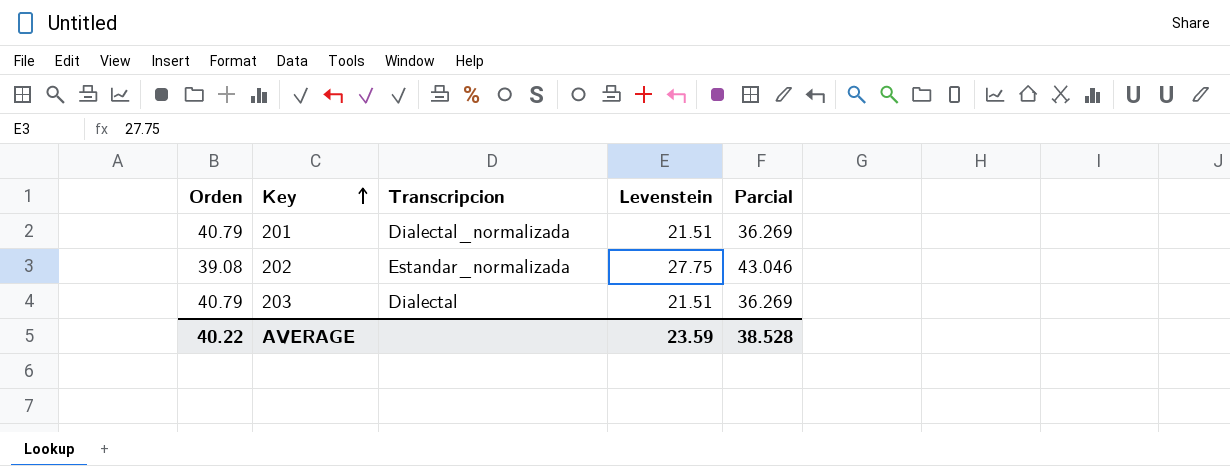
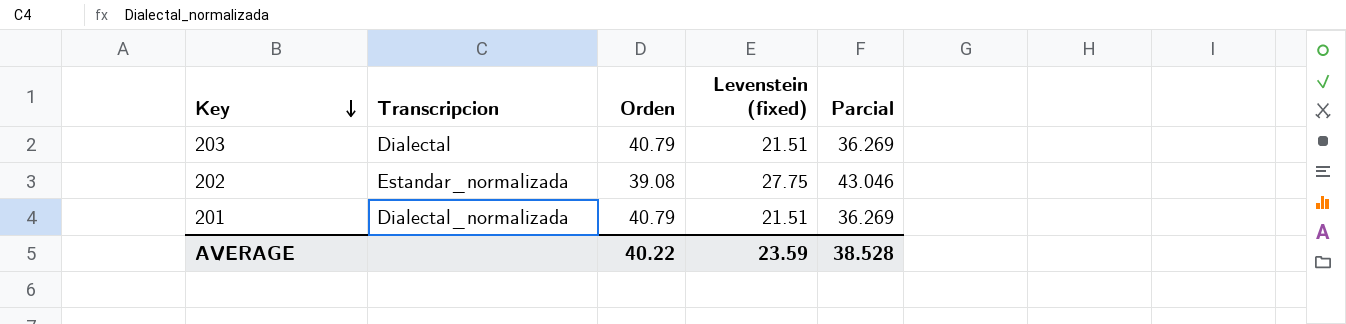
row order: Key ascending -> Key descending
column Orden | position: 1 -> 3
column name: Levenstein -> Levenstein (fixed)

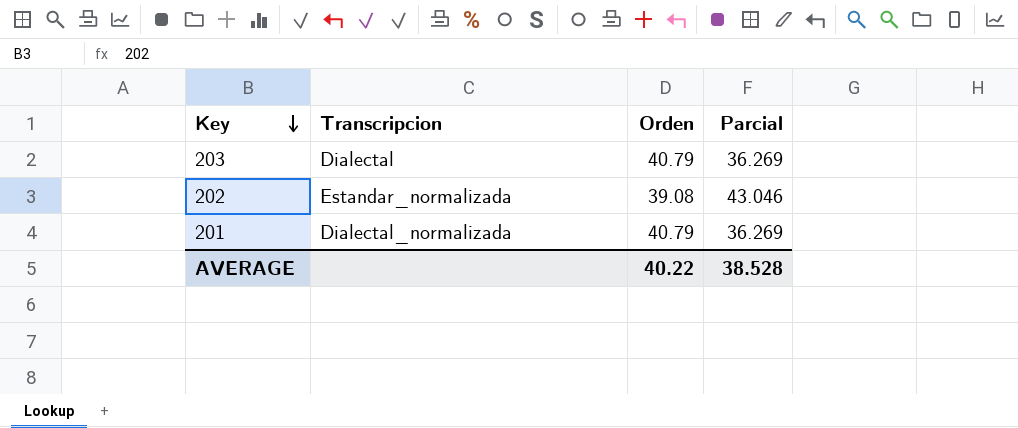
column Levenstein (fixed) | position: 4 -> none

